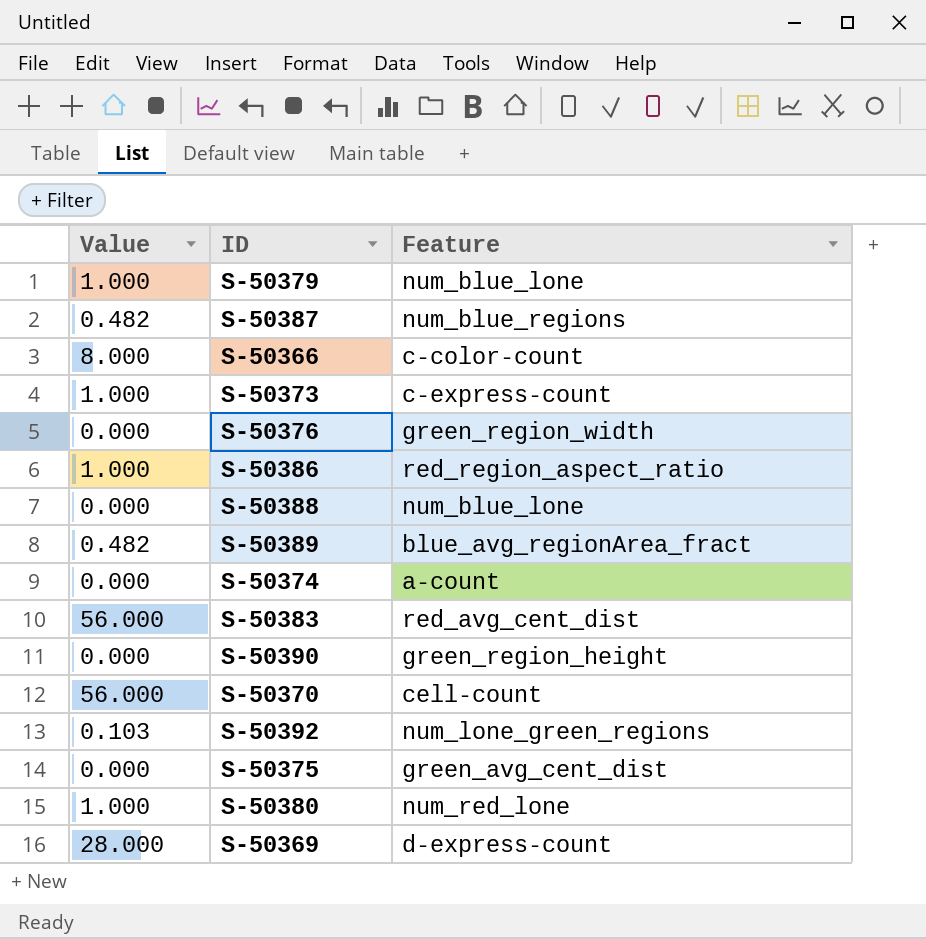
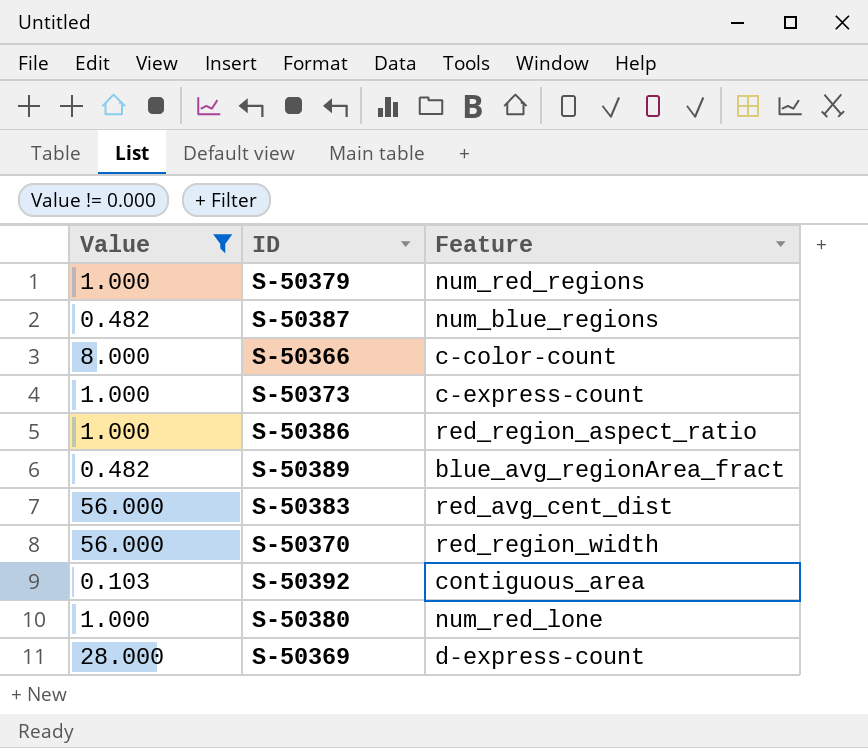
filter: none -> Value != 0.000
S-50379 | Feature: num_blue_lone -> num_red_regions
S-50370 | Feature: cell-count -> red_region_width
S-50392 | Feature: num_lone_green_regions -> contiguous_area

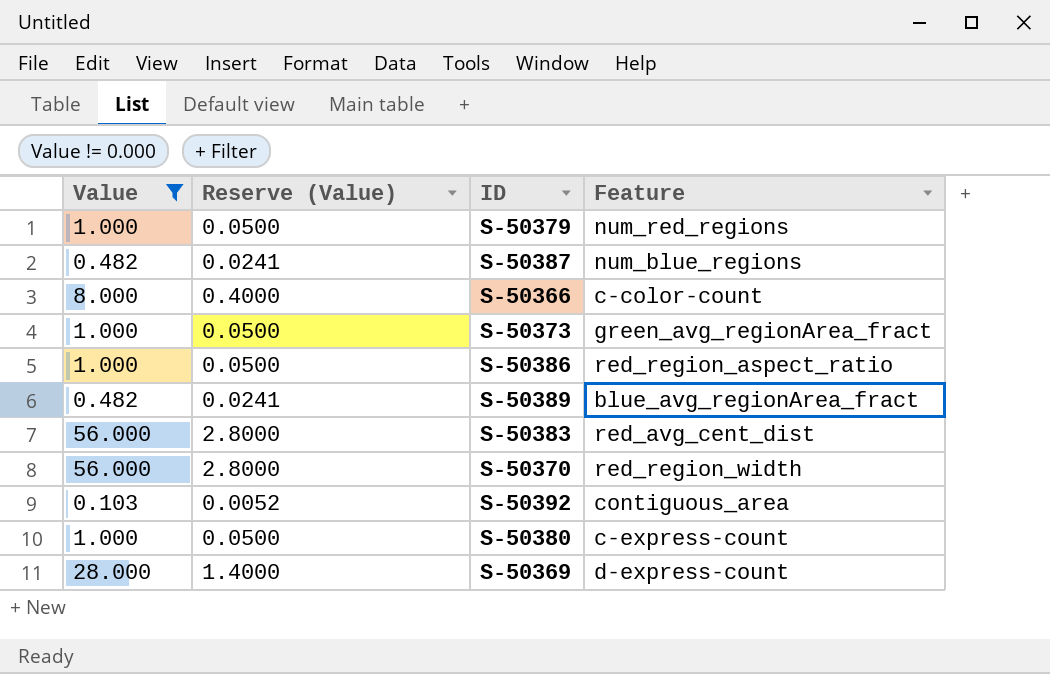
column Reserve (Value) | formula: none -> [Value] * 0.05
S-50373 | Feature: c-express-count -> green_avg_regionArea_fract
S-50380 | Feature: num_red_lone -> c-express-count

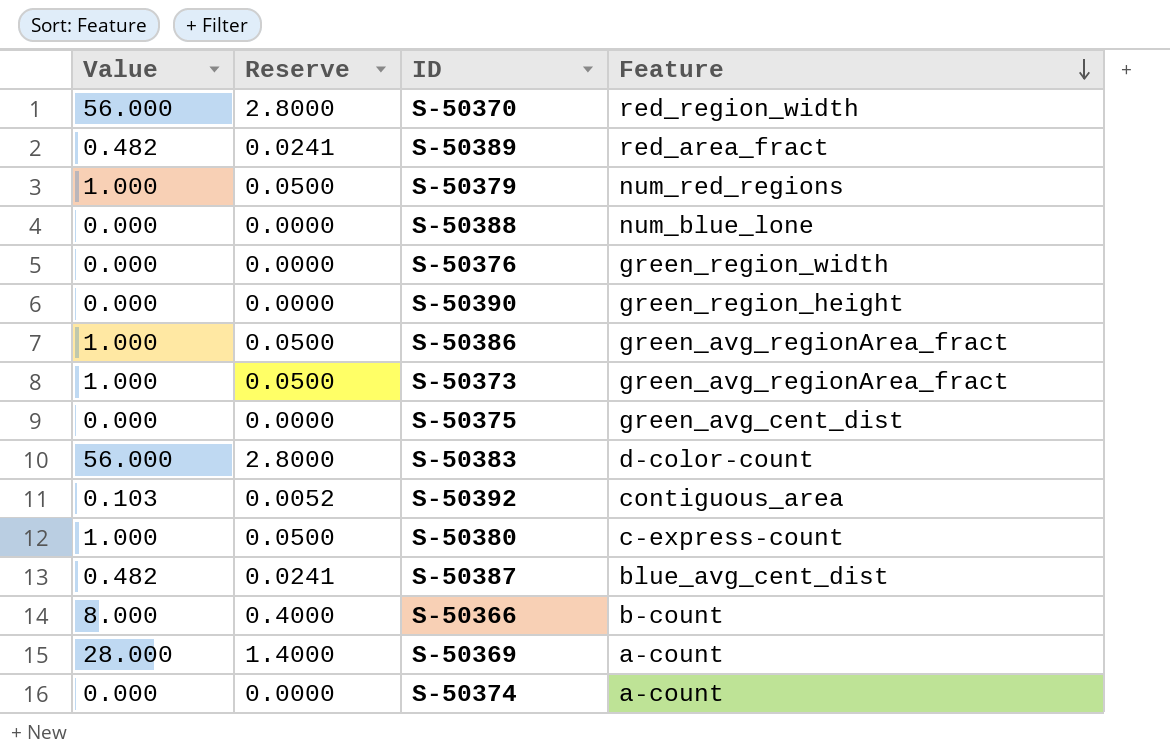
filter: Value != 0.000 -> none
row order: none -> Feature descending
column name: Reserve (Value) -> Reserve
S-50389 | Feature: blue_avg_regionArea_fract -> red_area_fract
S-50386 | Feature: red_region_aspect_ratio -> green_avg_regionArea_fract
S-50383 | Feature: red_avg_cent_dist -> d-color-count
S-50387 | Feature: num_blue_regions -> blue_avg_cent_dist
S-50366 | Feature: c-color-count -> b-count
S-50369 | Feature: d-express-count -> a-count

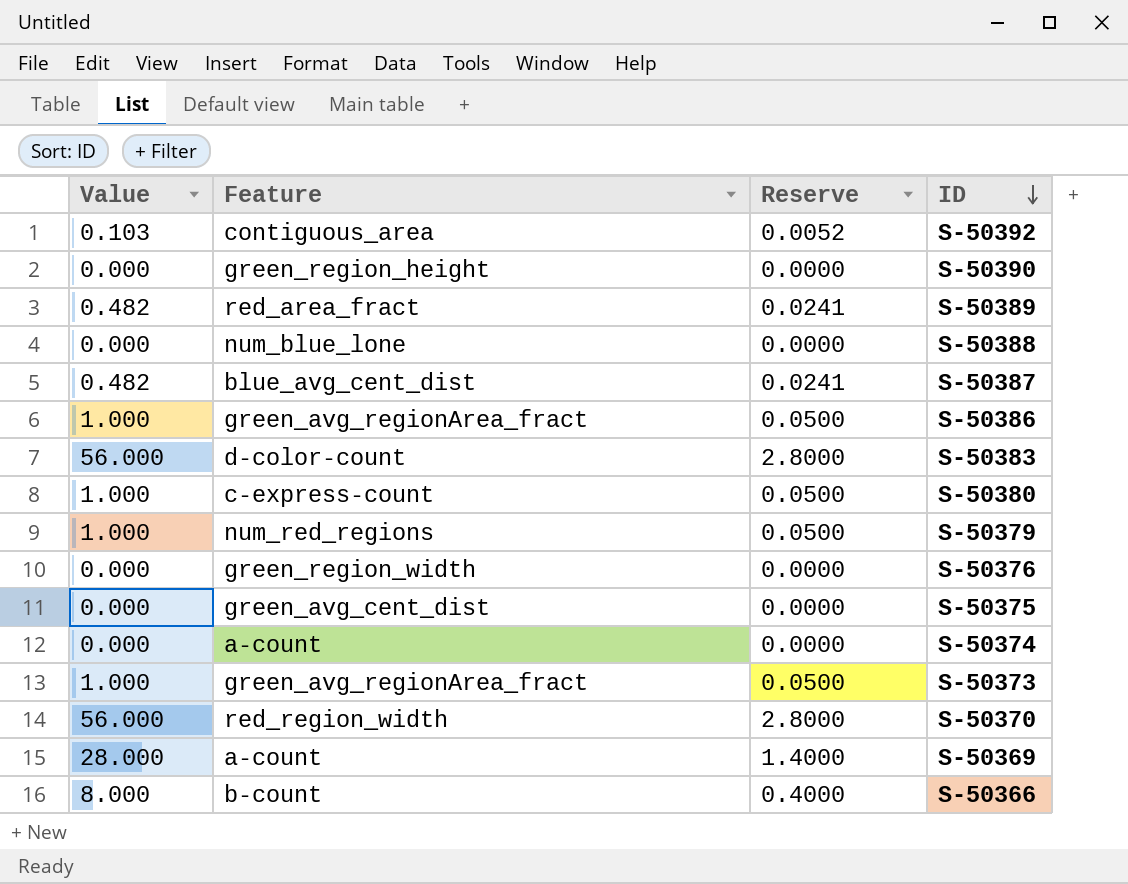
row order: Feature descending -> ID descending
column Feature | position: 4 -> 2

